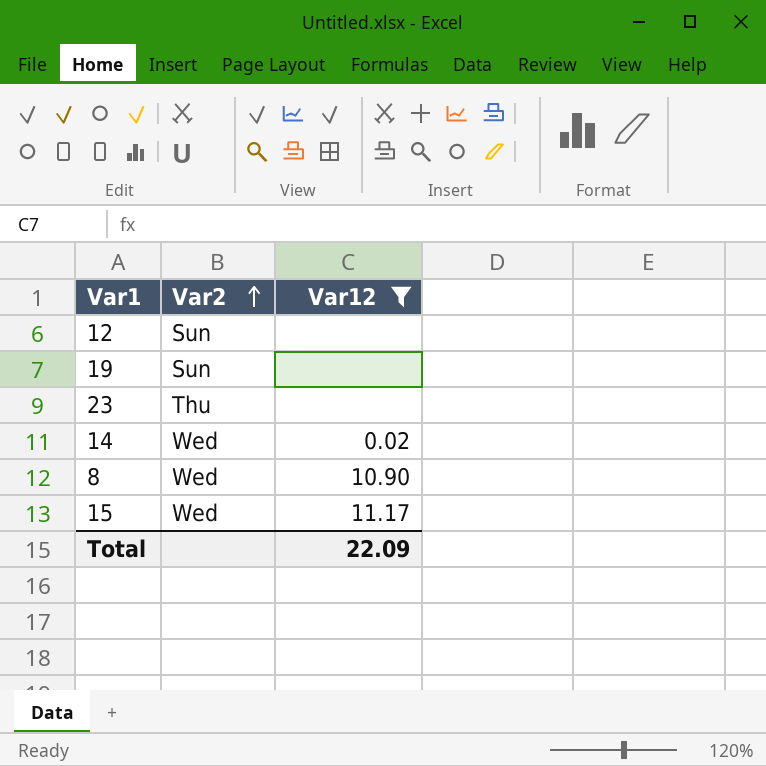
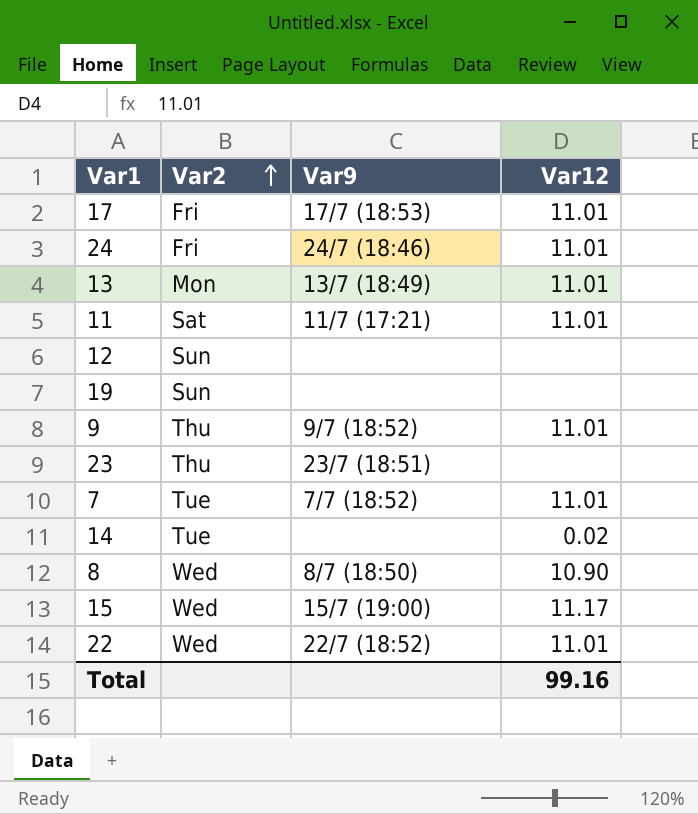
filter: Var12 != 11.01 -> none
column Var9 | position: none -> 3
14 | Var2: Wed -> Tue
Total | Var12: 22.09 -> 99.16

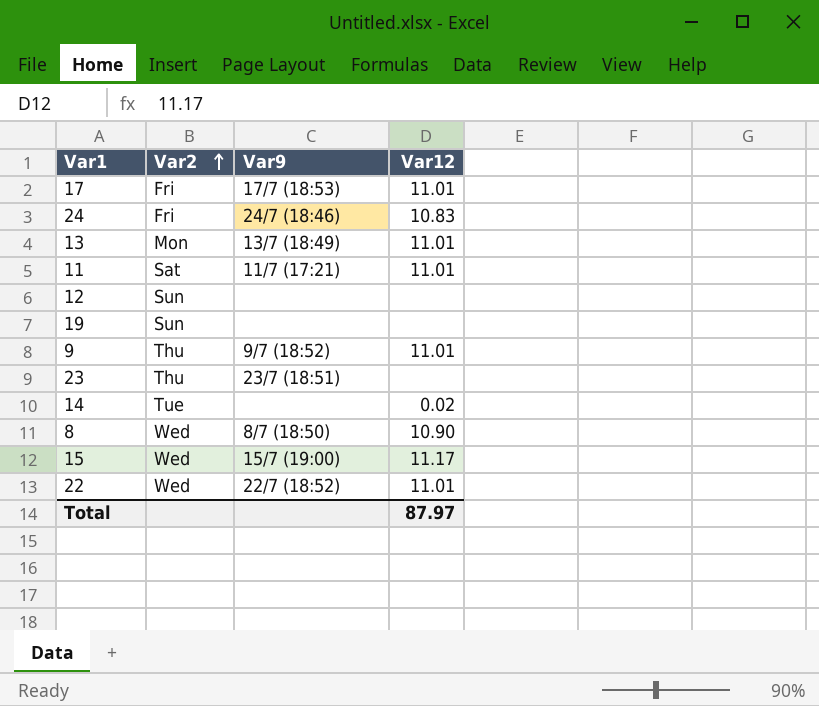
row 7: Tue | 7/7 (18:52) | 11.01 -> none
24 | Var12: 11.01 -> 10.83
Total | Var12: 99.16 -> 87.97

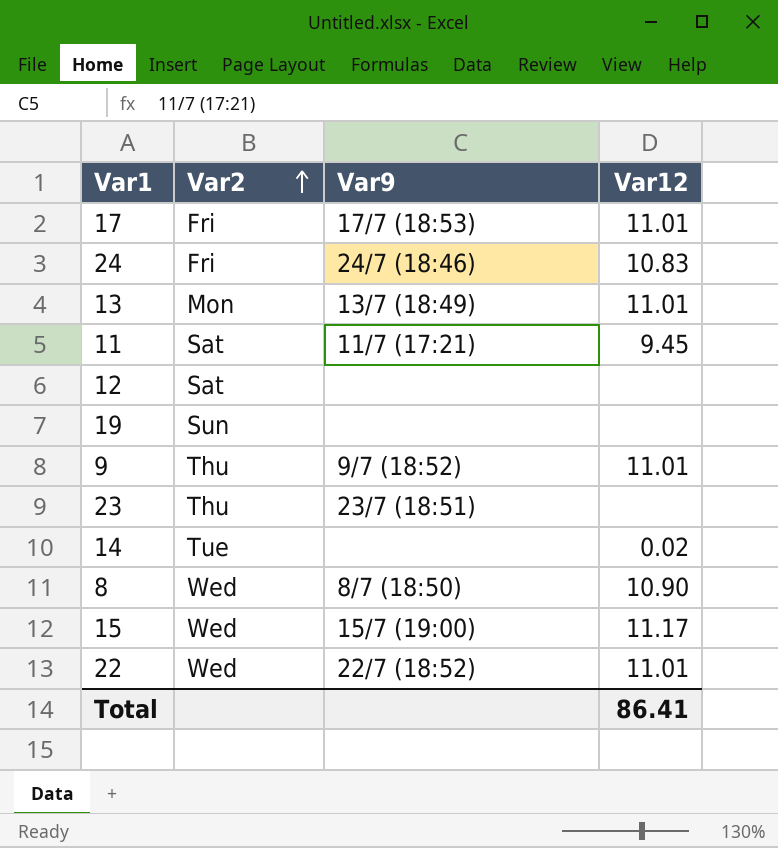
11 | Var12: 11.01 -> 9.45
12 | Var2: Sun -> Sat
Total | Var12: 87.97 -> 86.41

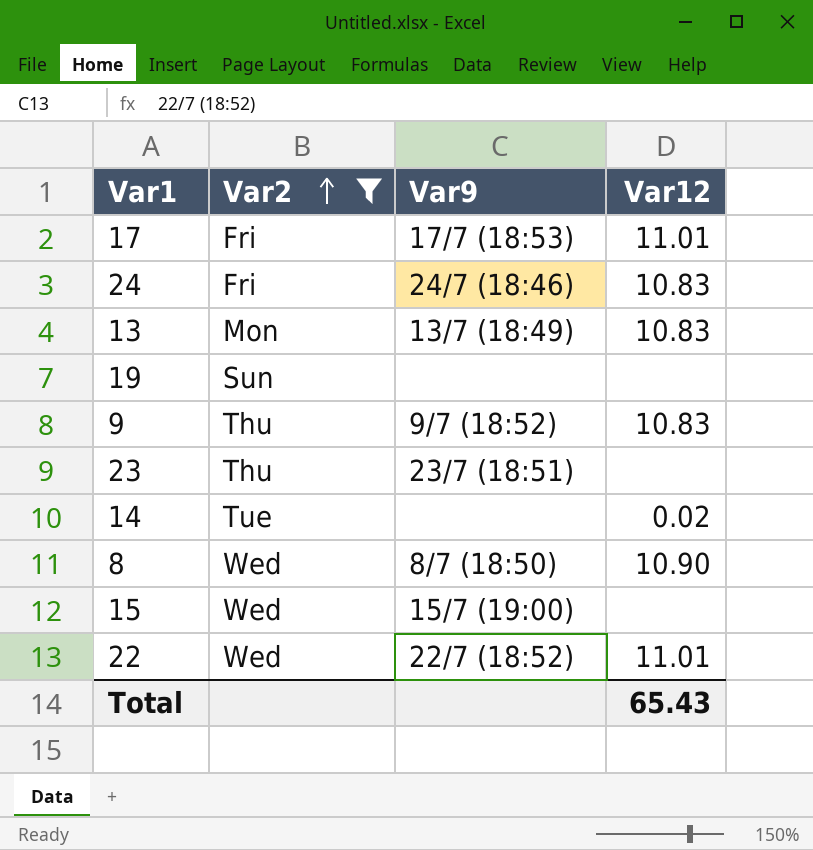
filter: none -> Var2 != Sat
13 | Var12: 11.01 -> 10.83
9 | Var12: 11.01 -> 10.83
15 | Var12: 11.17 -> none
Total | Var12: 86.41 -> 65.43

